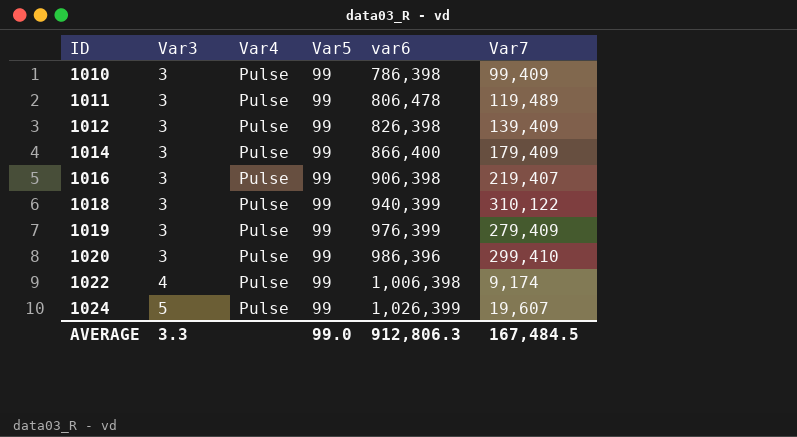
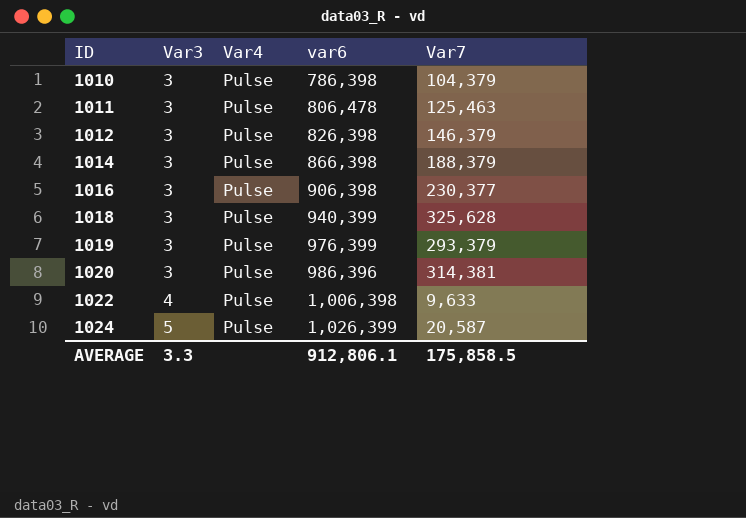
column Var5 | position: 4 -> none
1010 | Var7: 99,409 -> 104,379
1011 | Var7: 119,489 -> 125,463
1012 | Var7: 139,409 -> 146,379
1014 | var6: 866,400 -> 866,398
1014 | Var7: 179,409 -> 188,379
1016 | Var7: 219,407 -> 230,377
1018 | Var7: 310,122 -> 325,628
1019 | Var7: 279,409 -> 293,379
1020 | Var7: 299,410 -> 314,381
1022 | Var7: 9,174 -> 9,633
1024 | Var7: 19,607 -> 20,587
AVERAGE | var6: 912,806.3 -> 912,806.1
AVERAGE | Var7: 167,484.5 -> 175,858.5

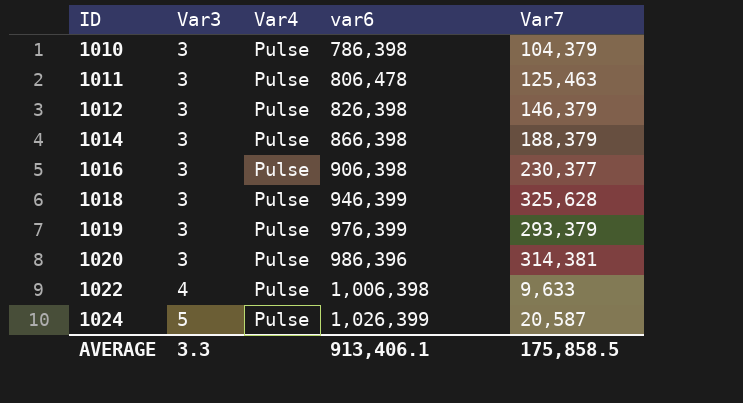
1018 | var6: 940,399 -> 946,399
AVERAGE | var6: 912,806.1 -> 913,406.1

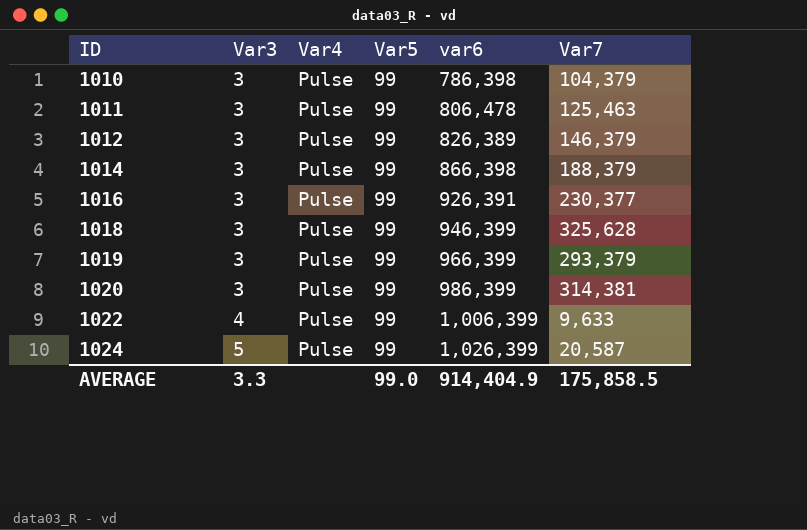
column Var5 | position: none -> 4
1012 | var6: 826,398 -> 826,389
1016 | var6: 906,398 -> 926,391
1019 | var6: 976,399 -> 966,399
1020 | var6: 986,396 -> 986,399
1022 | var6: 1,006,398 -> 1,006,399
AVERAGE | var6: 913,406.1 -> 914,404.9

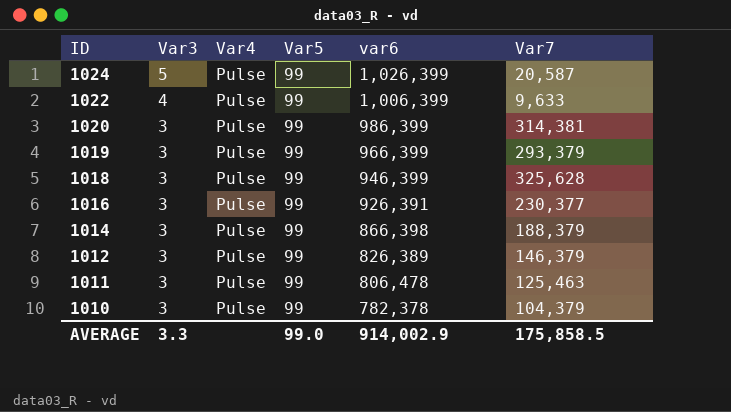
row order: ID ascending -> ID descending
1010 | var6: 786,398 -> 782,378
AVERAGE | var6: 914,404.9 -> 914,002.9

